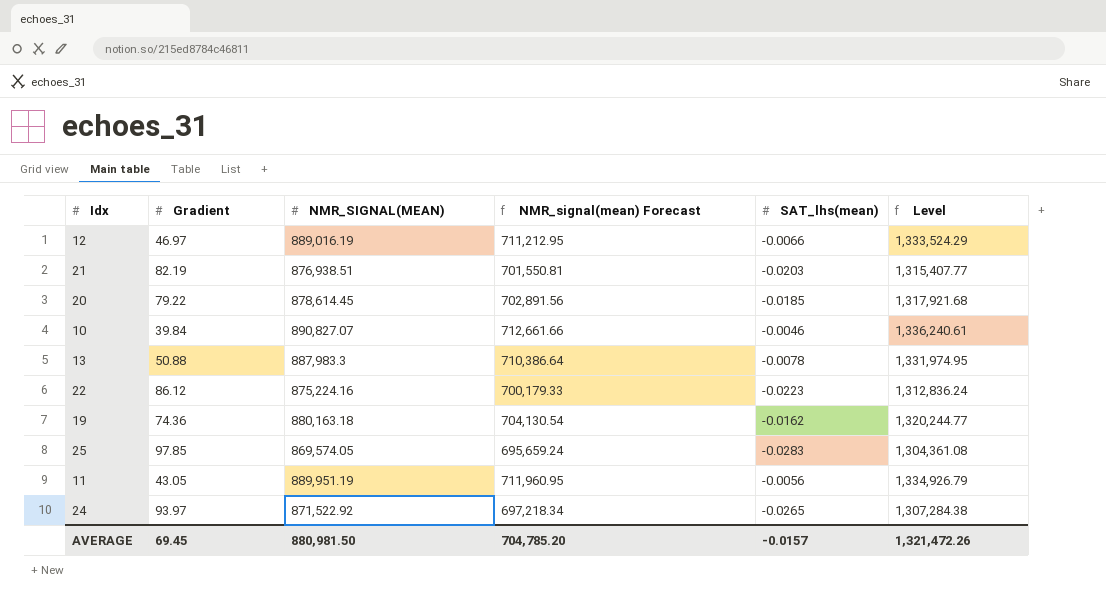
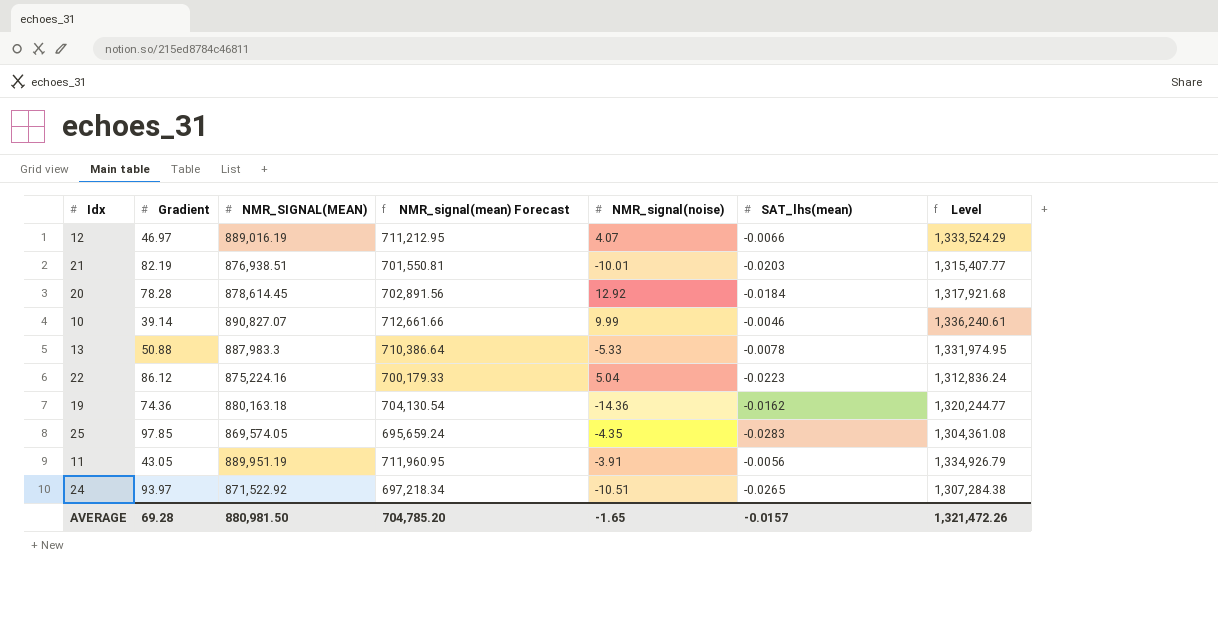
column NMR_signal(noise) | position: none -> 5
20 | Gradient: 79.22 -> 78.28
20 | SAT_lhs(mean): -0.0185 -> -0.0184
10 | Gradient: 39.84 -> 39.14
AVERAGE | Gradient: 69.45 -> 69.28

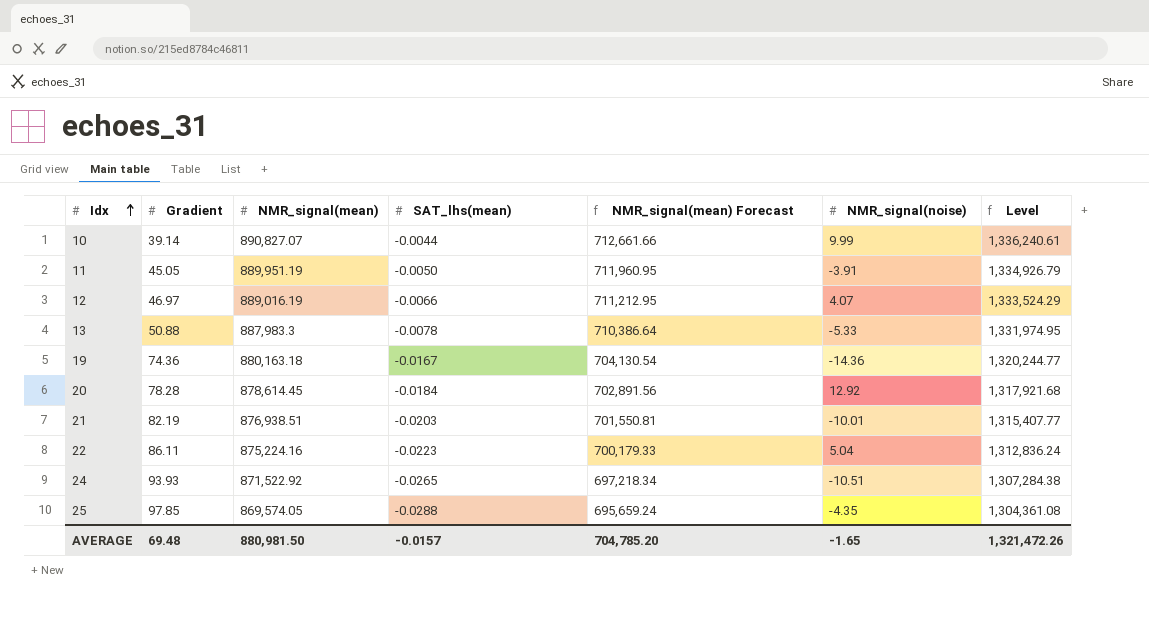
row order: none -> Idx ascending
column name: NMR_SIGNAL(MEAN) -> NMR_signal(mean)
column SAT_lhs(mean) | position: 6 -> 4
10 | SAT_lhs(mean): -0.0046 -> -0.0044
11 | Gradient: 43.05 -> 45.05
11 | SAT_lhs(mean): -0.0056 -> -0.0050
19 | SAT_lhs(mean): -0.0162 -> -0.0167
22 | Gradient: 86.12 -> 86.11
24 | Gradient: 93.97 -> 93.93
25 | SAT_lhs(mean): -0.0283 -> -0.0288
AVERAGE | Gradient: 69.28 -> 69.48

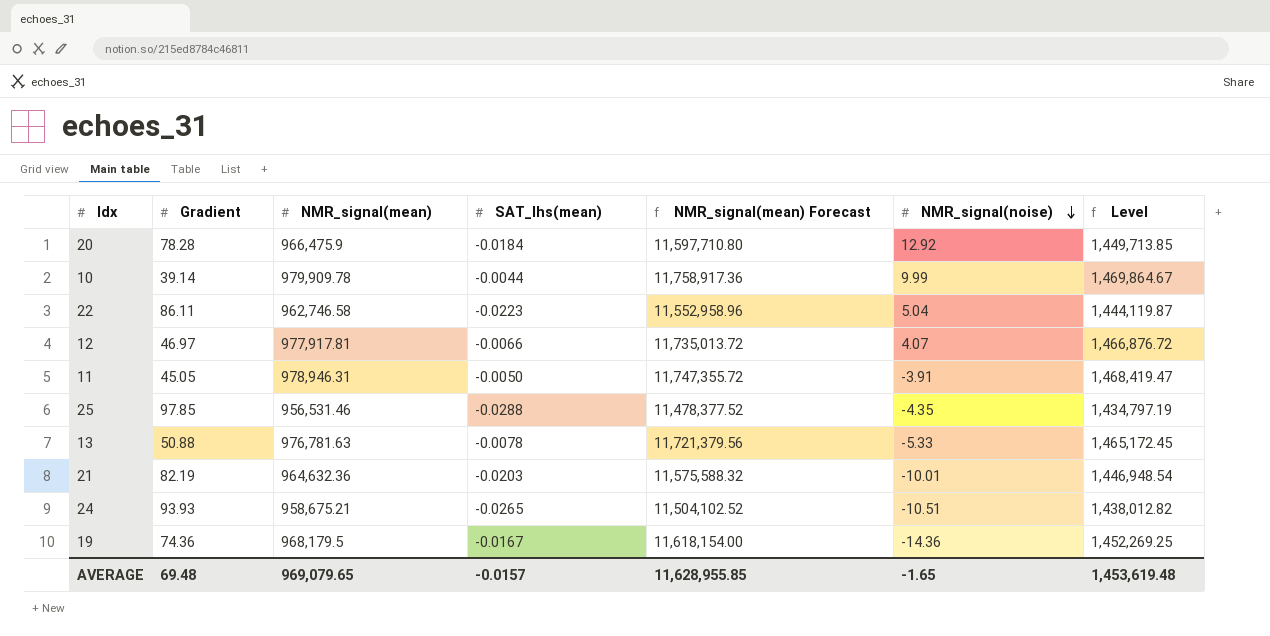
row order: Idx ascending -> NMR_signal(noise) descending
column NMR_signal(mean) Forecast | formula: [NMR_signal(mean)] * 0.8 -> [NMR_signal(mean)] * 12
20 | NMR_signal(mean): 878,614.45 -> 966,475.9
20 | Level: 1,317,921.68 -> 1,449,713.85
10 | NMR_signal(mean): 890,827.07 -> 979,909.78
10 | Level: 1,336,240.61 -> 1,469,864.67
22 | NMR_signal(mean): 875,224.16 -> 962,746.58
22 | Level: 1,312,836.24 -> 1,444,119.87
12 | NMR_signal(mean): 889,016.19 -> 977,917.81
12 | Level: 1,333,524.29 -> 1,466,876.72
11 | NMR_signal(mean): 889,951.19 -> 978,946.31
11 | Level: 1,334,926.79 -> 1,468,419.47
25 | NMR_signal(mean): 869,574.05 -> 956,531.46
25 | Level: 1,304,361.08 -> 1,434,797.19
13 | NMR_signal(mean): 887,983.3 -> 976,781.63
13 | Level: 1,331,974.95 -> 1,465,172.45
21 | NMR_signal(mean): 876,938.51 -> 964,632.36
21 | Level: 1,315,407.77 -> 1,446,948.54
24 | NMR_signal(mean): 871,522.92 -> 958,675.21
24 | Level: 1,307,284.38 -> 1,438,012.82
19 | NMR_signal(mean): 880,163.18 -> 968,179.5
19 | Level: 1,320,244.77 -> 1,452,269.25
AVERAGE | NMR_signal(mean): 880,981.50 -> 969,079.65
AVERAGE | NMR_signal(mean) Forecast: 704,785.20 -> 11,628,955.85
AVERAGE | Level: 1,321,472.26 -> 1,453,619.48

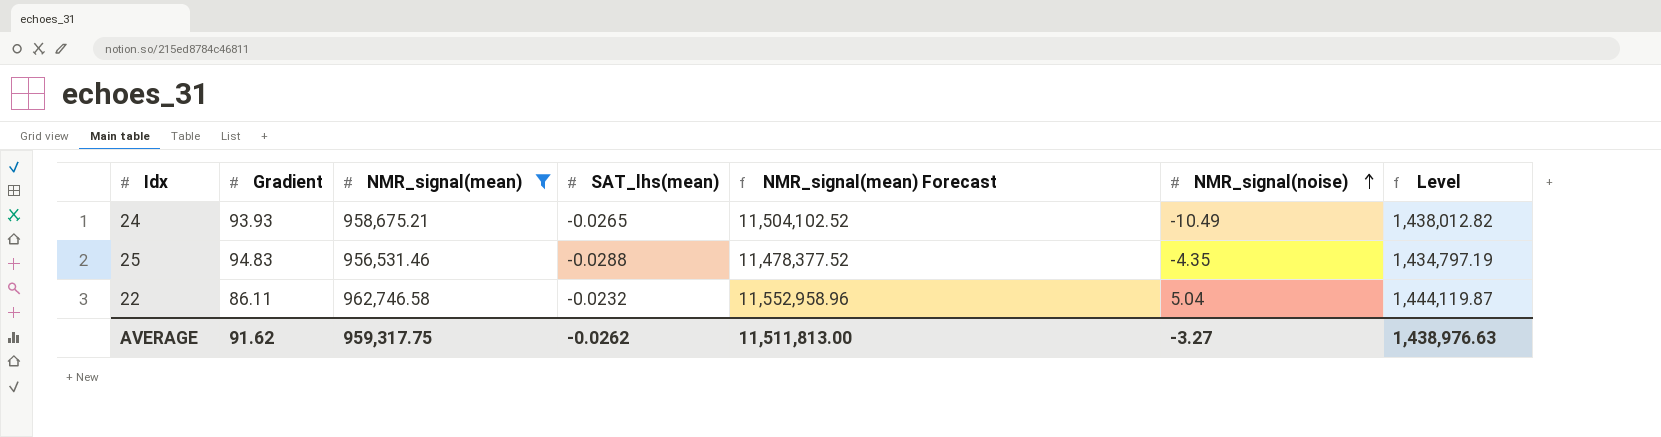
filter: none -> NMR_signal(mean) <= 962,746.58
row order: NMR_signal(noise) descending -> NMR_signal(noise) ascending
24 | NMR_signal(noise): -10.51 -> -10.49
25 | Gradient: 97.85 -> 94.83
22 | SAT_lhs(mean): -0.0223 -> -0.0232
AVERAGE | Gradient: 69.48 -> 91.62
AVERAGE | NMR_signal(mean): 969,079.65 -> 959,317.75
AVERAGE | SAT_lhs(mean): -0.0157 -> -0.0262
AVERAGE | NMR_signal(mean) Forecast: 11,628,955.85 -> 11,511,813.00
AVERAGE | NMR_signal(noise): -1.65 -> -3.27
AVERAGE | Level: 1,453,619.48 -> 1,438,976.63

